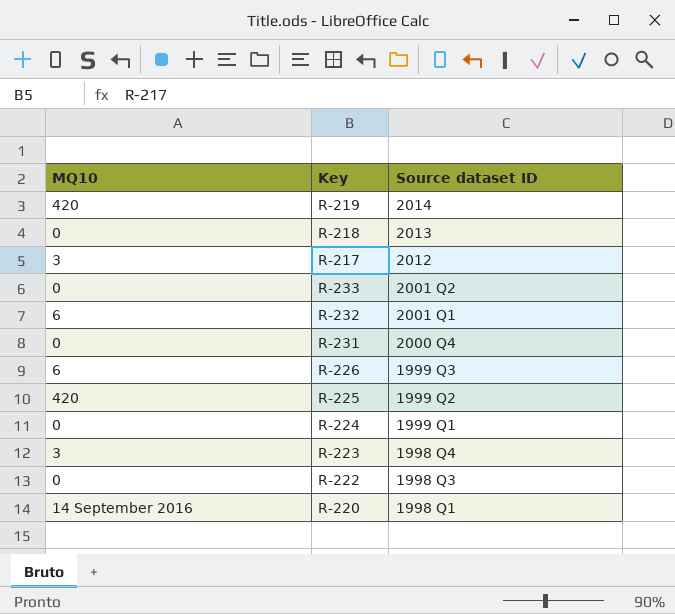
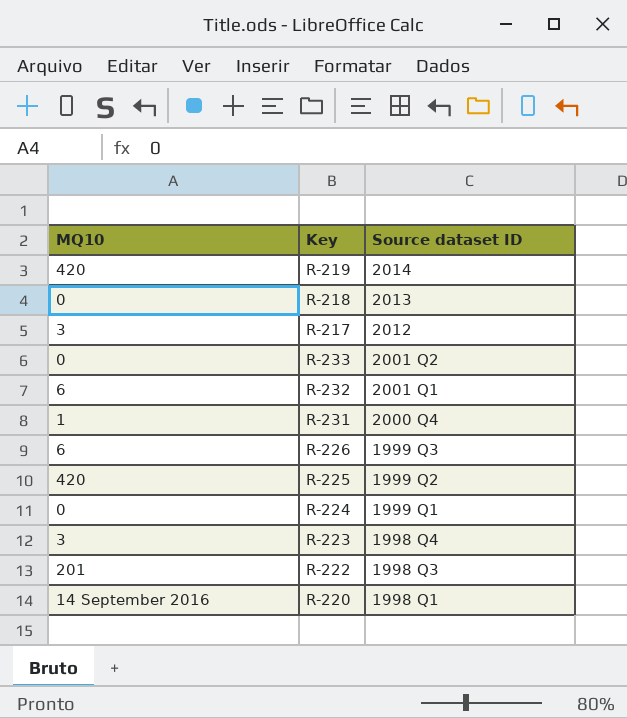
R-231 | MQ10: 0 -> 1
R-222 | MQ10: 0 -> 201

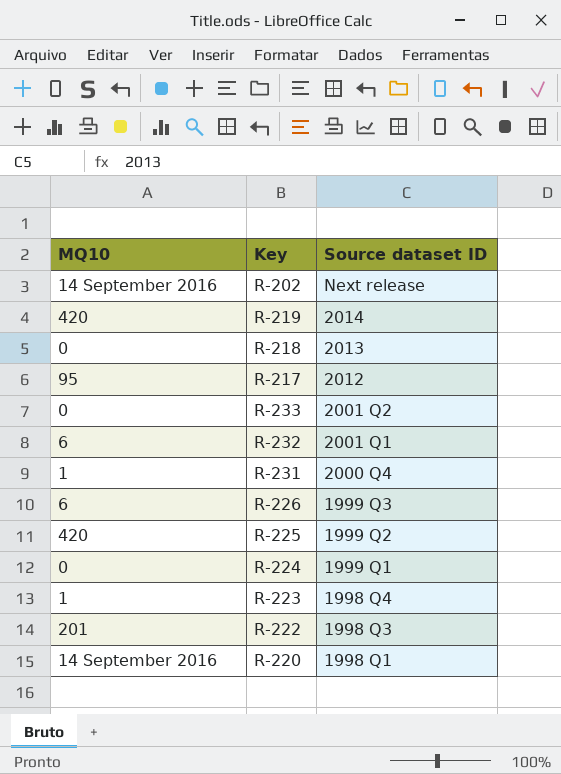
row R-202: none -> 14 September 2016 | Next release
R-217 | MQ10: 3 -> 95
R-223 | MQ10: 3 -> 1

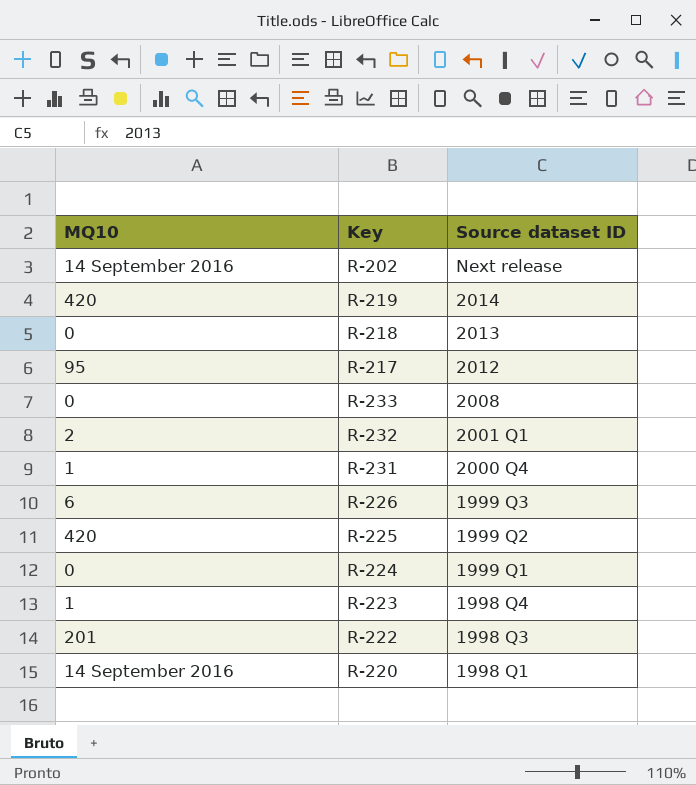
R-233 | Source dataset ID: 2001 Q2 -> 2008
R-232 | MQ10: 6 -> 2

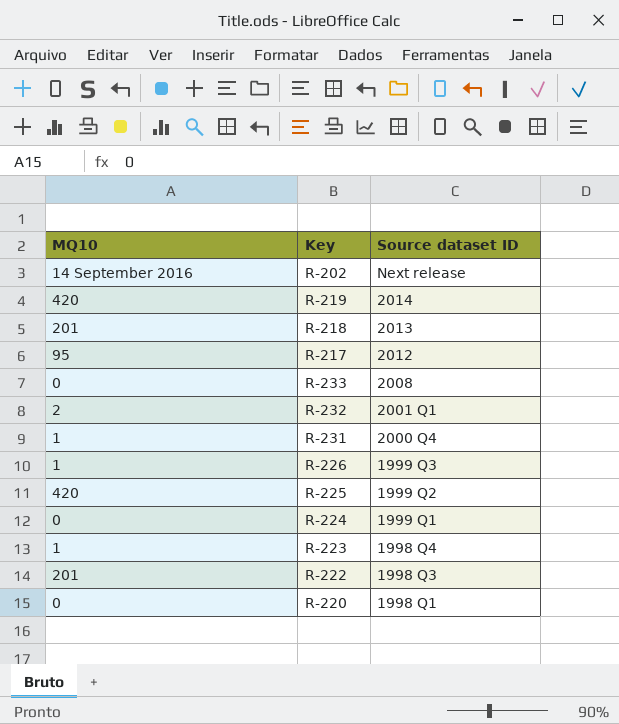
R-218 | MQ10: 0 -> 201
R-226 | MQ10: 6 -> 1
R-220 | MQ10: 14 September 2016 -> 0

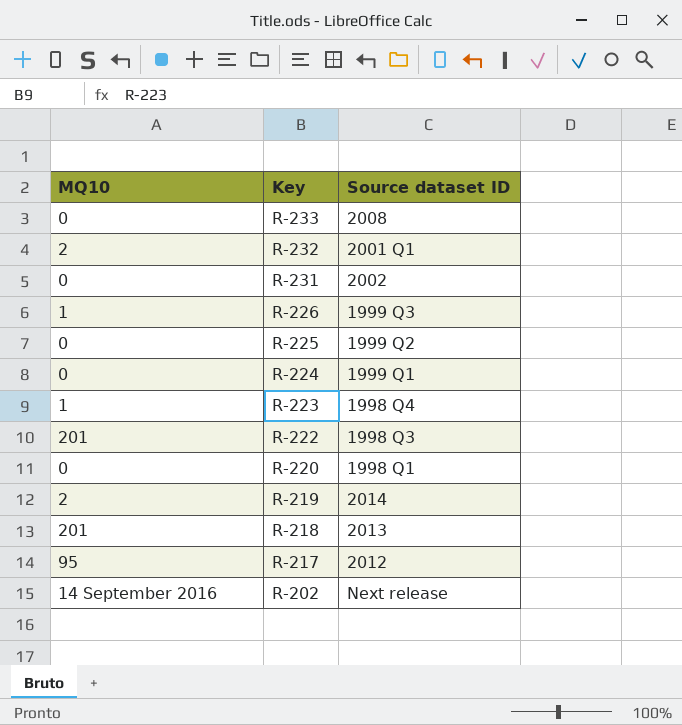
row order: Source dataset ID descending -> Key descending
R-231 | MQ10: 1 -> 0
R-231 | Source dataset ID: 2000 Q4 -> 2002
R-225 | MQ10: 420 -> 0
R-219 | MQ10: 420 -> 2

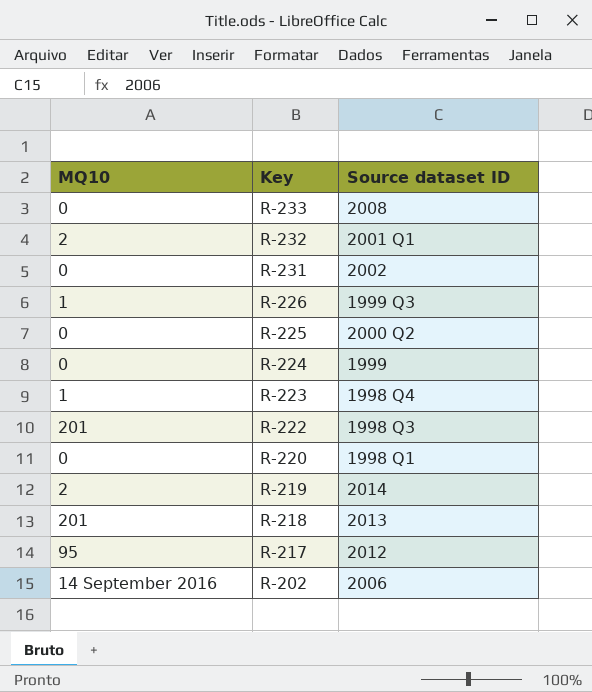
R-225 | Source dataset ID: 1999 Q2 -> 2000 Q2
R-224 | Source dataset ID: 1999 Q1 -> 1999
R-202 | Source dataset ID: Next release -> 2006

